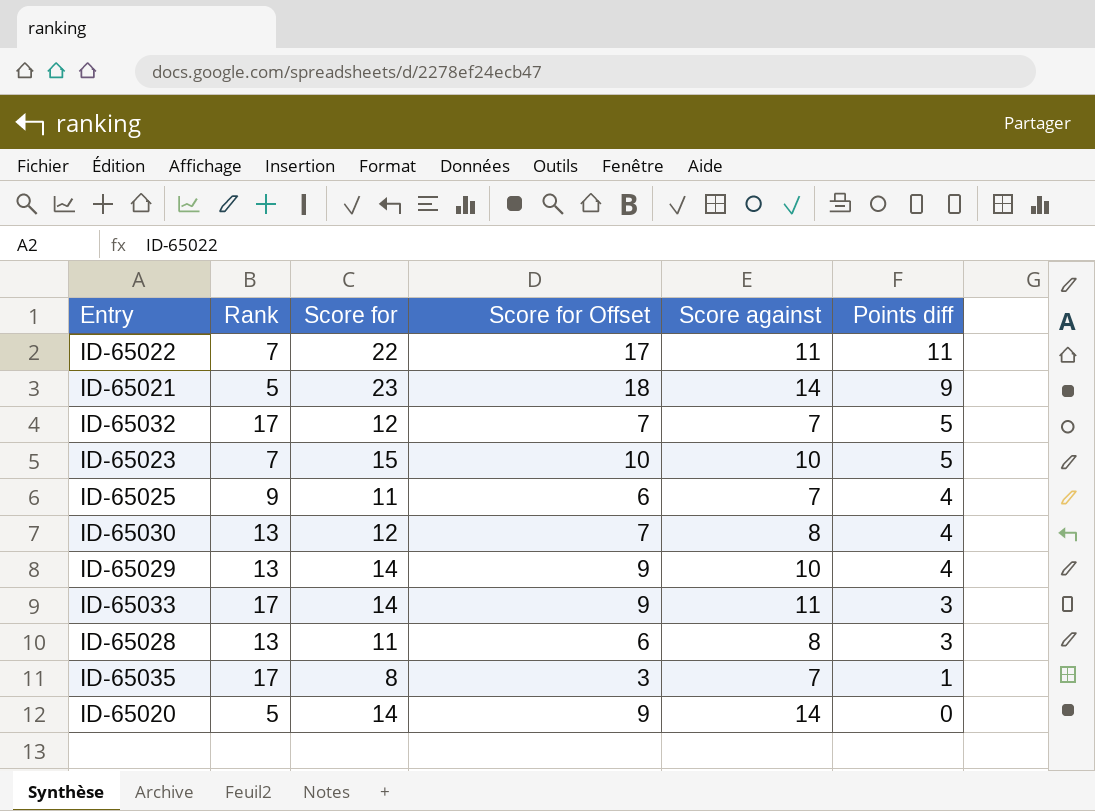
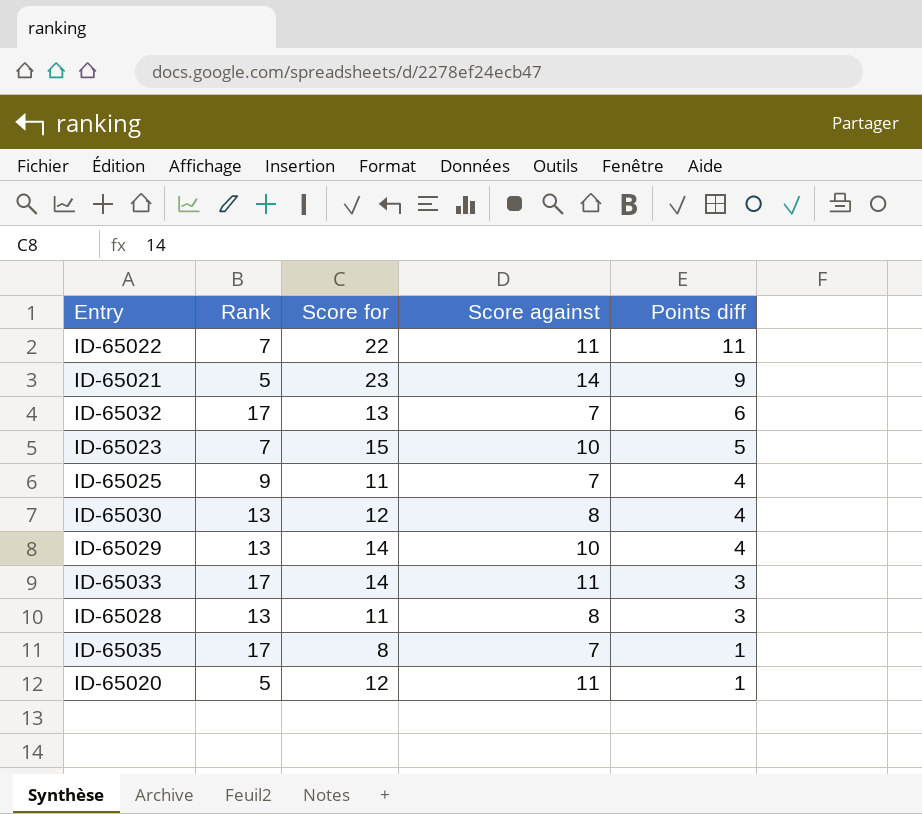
column Score for Offset | formula: [Score for] - 5 -> none
ID-65032 | Score for: 12 -> 13
ID-65032 | Points diff: 5 -> 6
ID-65020 | Score for: 14 -> 12
ID-65020 | Score against: 14 -> 11
ID-65020 | Points diff: 0 -> 1

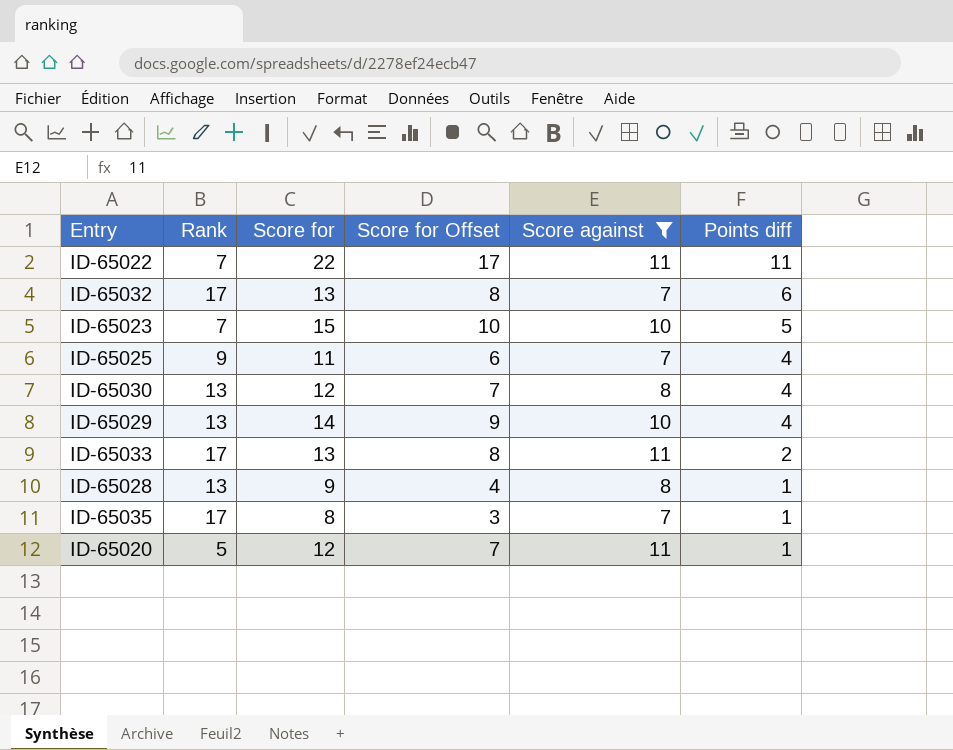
filter: none -> Score against != 14
column Score for Offset | formula: none -> [Score for] - 5
ID-65033 | Score for: 14 -> 13
ID-65033 | Points diff: 3 -> 2
ID-65028 | Score for: 11 -> 9
ID-65028 | Points diff: 3 -> 1

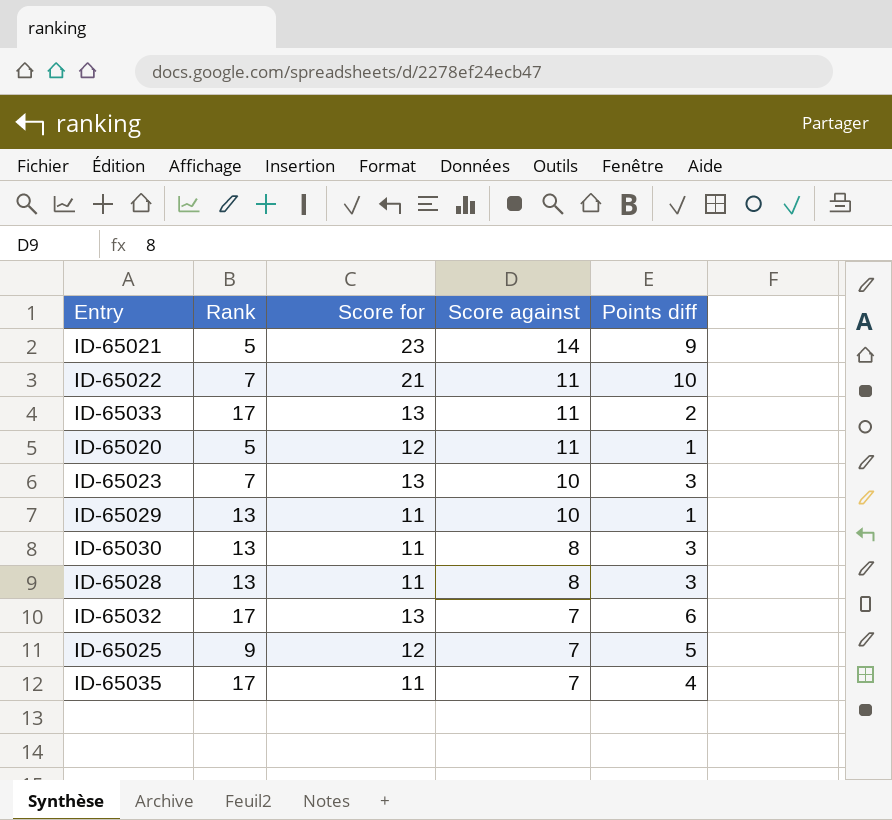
filter: Score against != 14 -> none
row order: Points diff descending -> Score against descending
column Score for Offset | formula: [Score for] - 5 -> none
ID-65022 | Score for: 22 -> 21
ID-65022 | Points diff: 11 -> 10
ID-65023 | Score for: 15 -> 13
ID-65023 | Points diff: 5 -> 3
ID-65029 | Score for: 14 -> 11
ID-65029 | Points diff: 4 -> 1
ID-65030 | Score for: 12 -> 11
ID-65030 | Points diff: 4 -> 3
ID-65028 | Score for: 9 -> 11
ID-65028 | Points diff: 1 -> 3
ID-65025 | Score for: 11 -> 12
ID-65025 | Points diff: 4 -> 5
ID-65035 | Score for: 8 -> 11
ID-65035 | Points diff: 1 -> 4

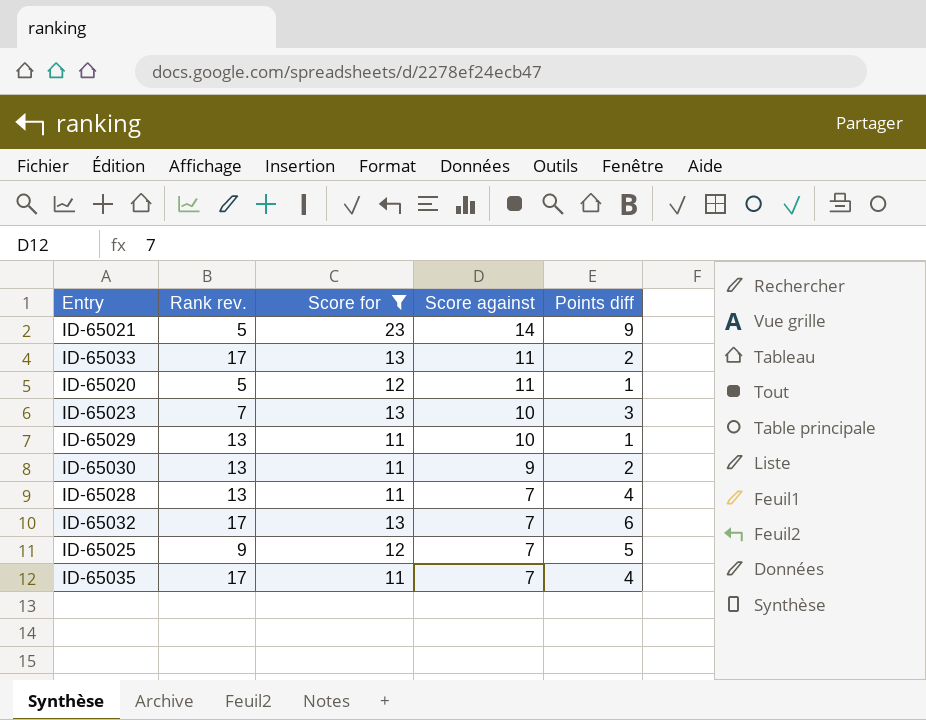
filter: none -> Score for != 21
column name: Rank -> Rank rev.
ID-65030 | Score against: 8 -> 9
ID-65030 | Points diff: 3 -> 2
ID-65028 | Score against: 8 -> 7
ID-65028 | Points diff: 3 -> 4

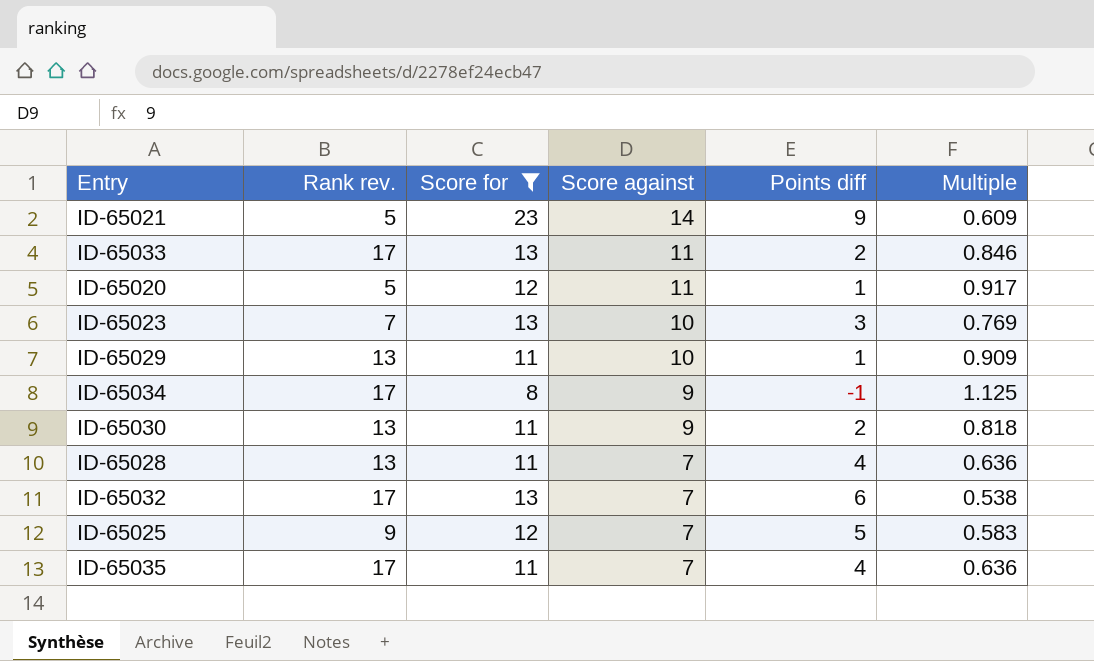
column Multiple | formula: none -> [Score against] / [Score for]
row ID-65034: none -> 17 | 8 | 9 | -1 | 1.125

